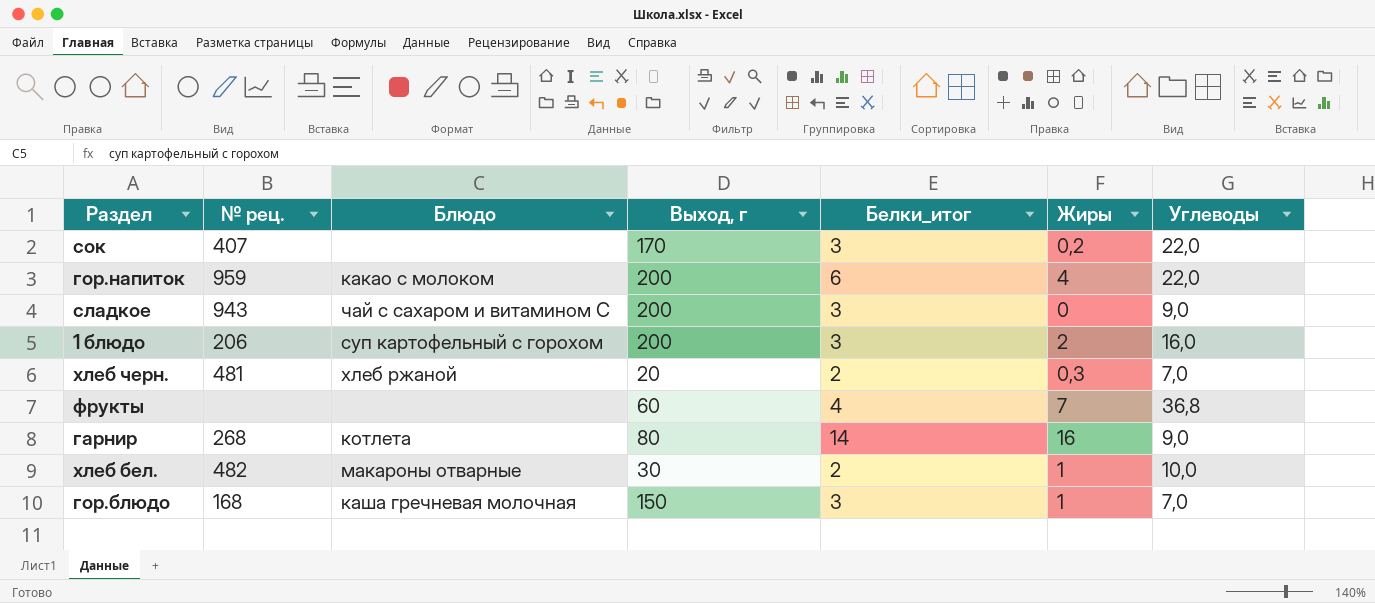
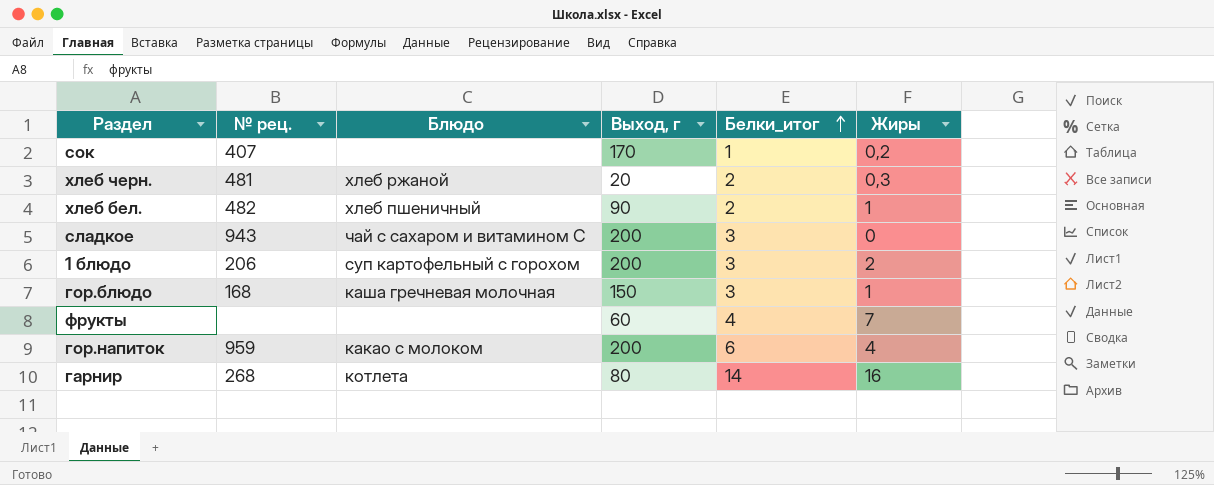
row order: none -> Белки_итог ascending
column Углеводы | position: 7 -> none
сок | Белки_итог: 3 -> 1
хлеб бел. | Блюдо: макароны отварные -> хлеб пшеничный
хлеб бел. | Выход, г: 30 -> 90

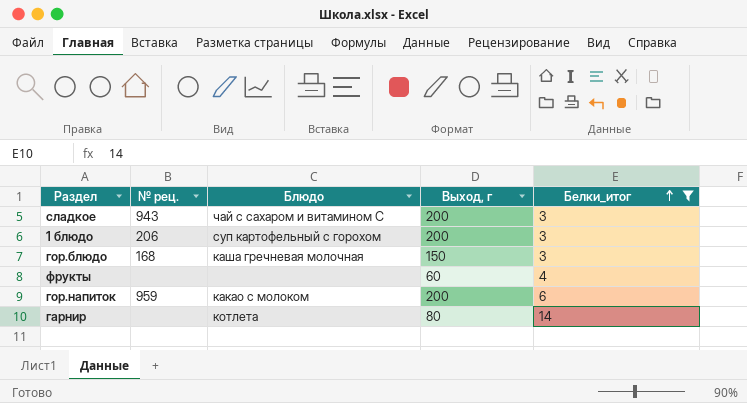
filter: none -> Белки_итог >= 3
column Жиры | position: 6 -> none
гарнир | № рец.: 268 -> none

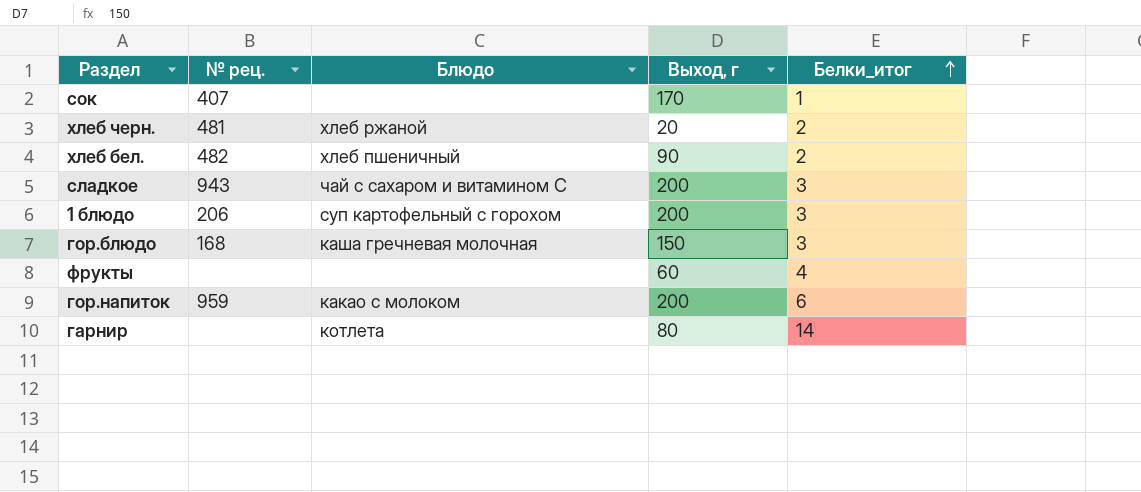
filter: Белки_итог >= 3 -> none

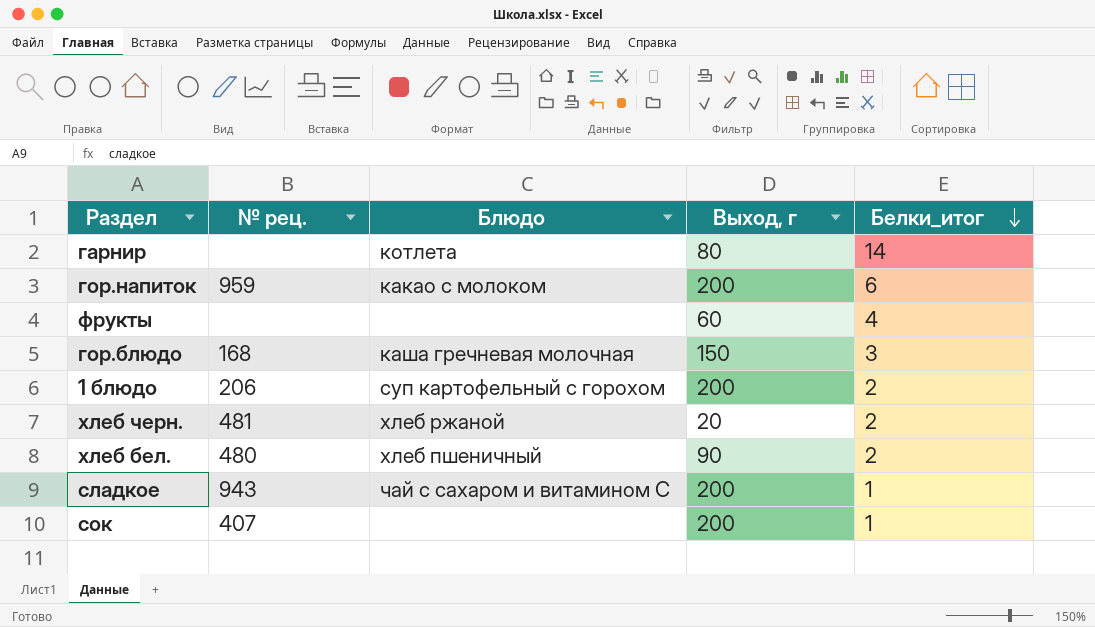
row order: Белки_итог ascending -> Белки_итог descending
1 блюдо | Белки_итог: 3 -> 2
хлеб бел. | № рец.: 482 -> 480
сладкое | Белки_итог: 3 -> 1
сок | Выход, г: 170 -> 200

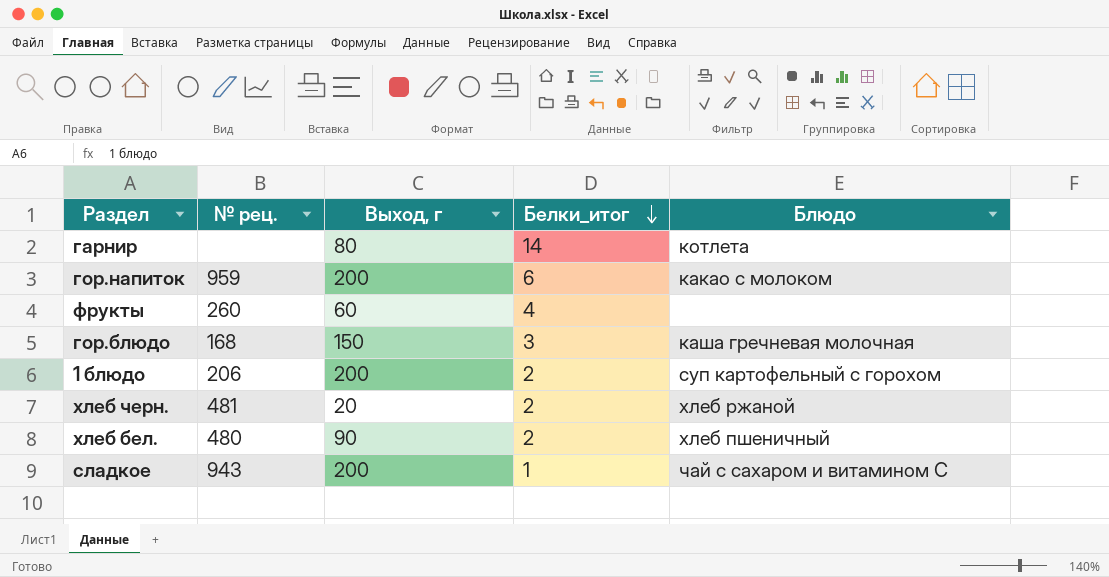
column Блюдо | position: 3 -> 5
row сок: 407 | none | 200 | 1 -> none
фрукты | № рец.: none -> 260

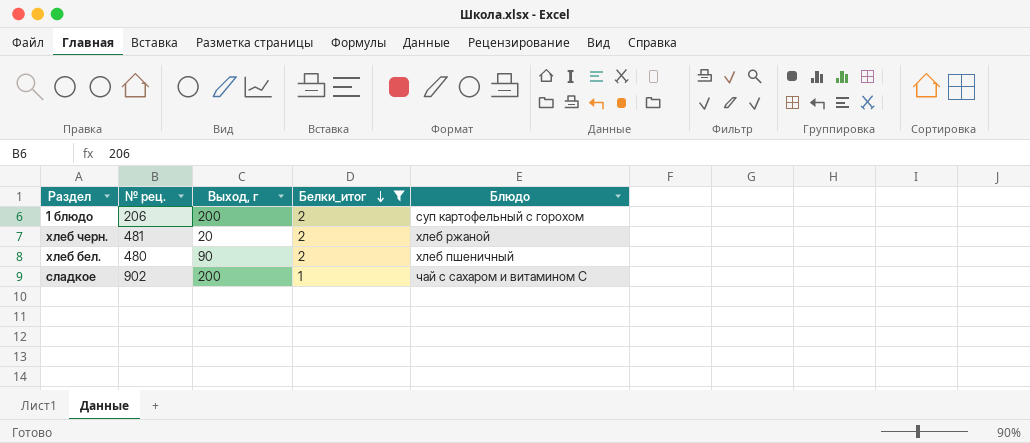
filter: none -> Белки_итог <= 2
сладкое | № рец.: 943 -> 902

